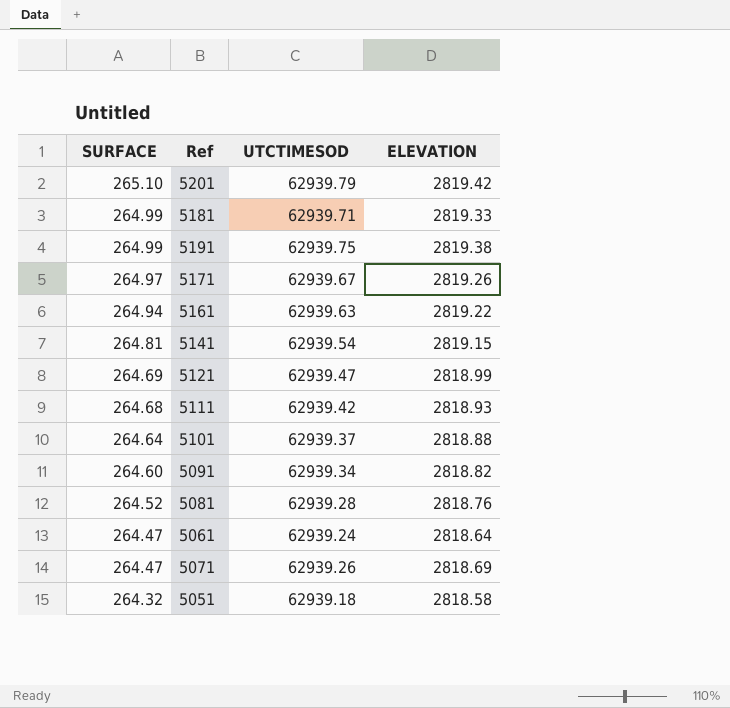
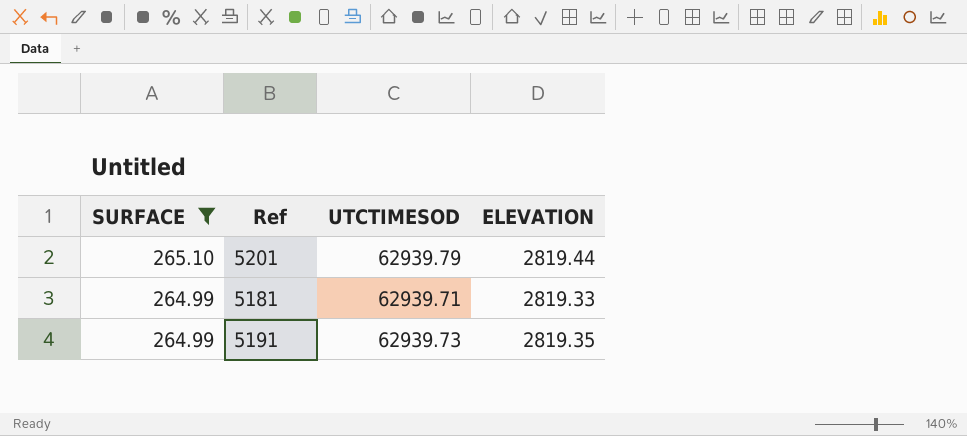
filter: none -> SURFACE >= 264.99
5201 | ELEVATION: 2819.42 -> 2819.44
5191 | UTCTIMESOD: 62939.75 -> 62939.73
5191 | ELEVATION: 2819.38 -> 2819.35

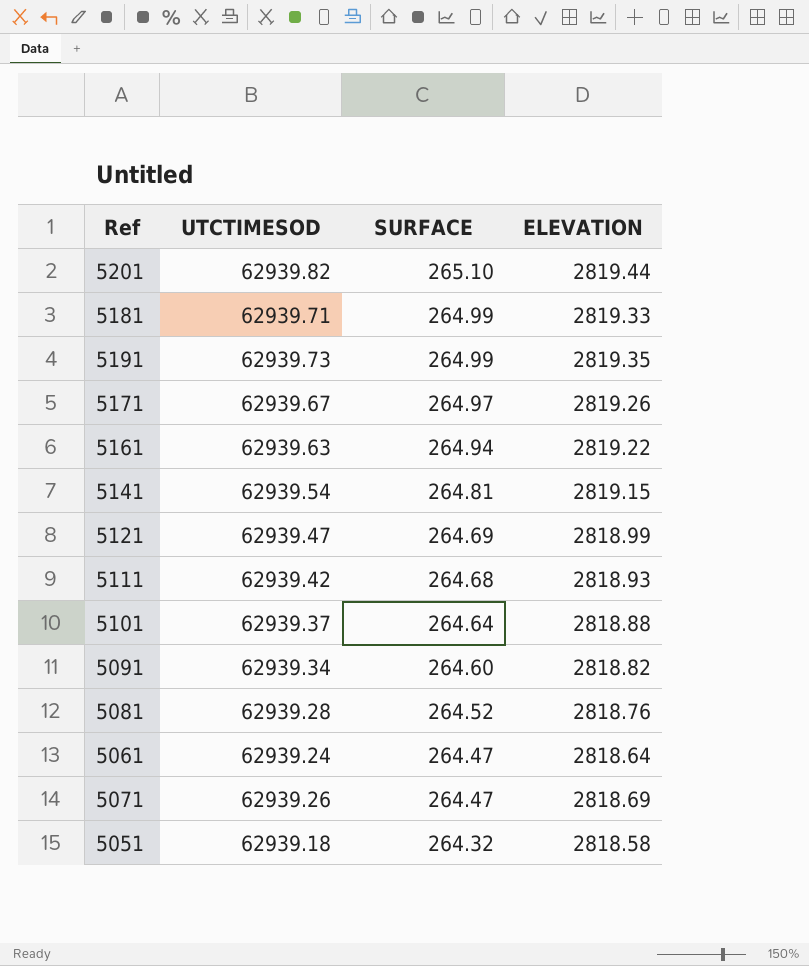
filter: SURFACE >= 264.99 -> none
column SURFACE | position: 1 -> 3
5201 | UTCTIMESOD: 62939.79 -> 62939.82

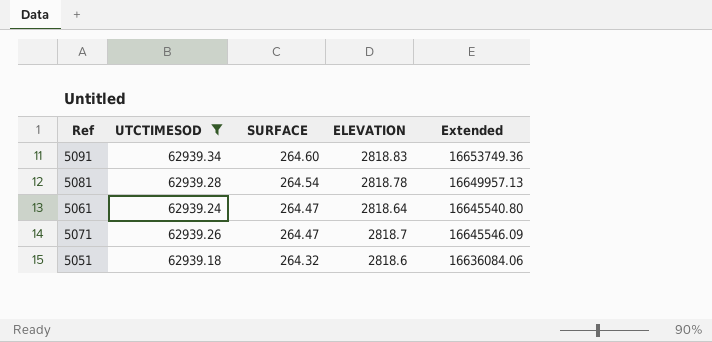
filter: none -> UTCTIMESOD <= 62939.34
column Extended | formula: none -> [UTCTIMESOD] * [SURFACE]
5091 | ELEVATION: 2818.82 -> 2818.83
5081 | SURFACE: 264.52 -> 264.54
5081 | ELEVATION: 2818.76 -> 2818.78
5071 | ELEVATION: 2818.69 -> 2818.7
5051 | ELEVATION: 2818.58 -> 2818.6

